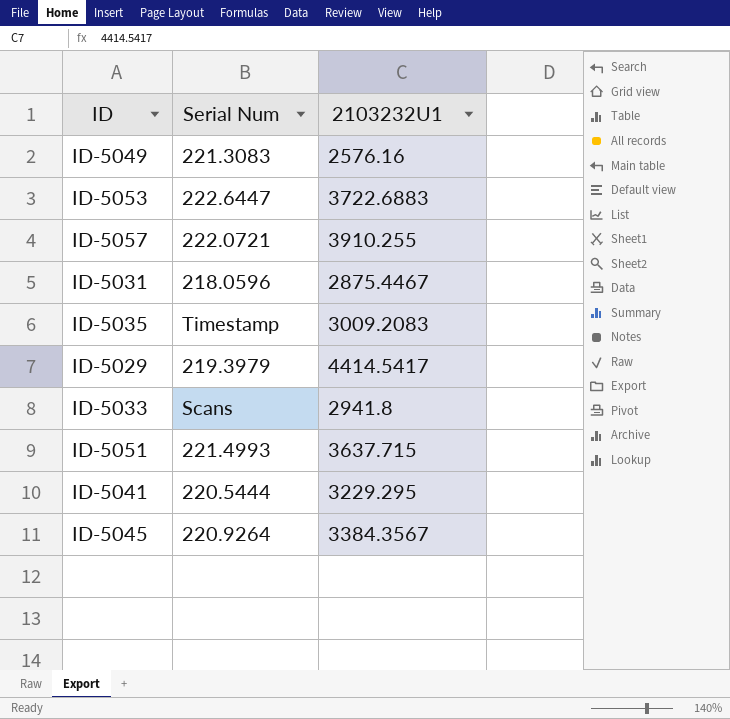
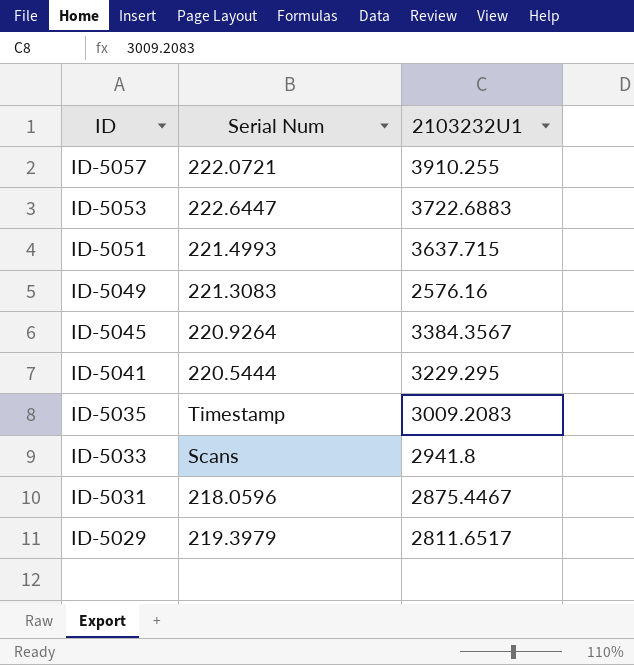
row order: none -> ID descending
ID-5029 | 2103232U1: 4414.5417 -> 2811.6517

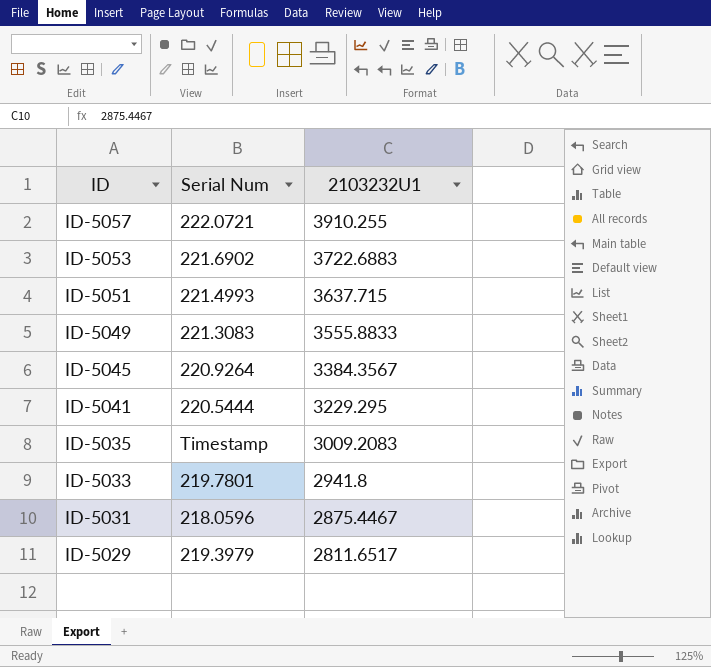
ID-5053 | Serial Num: 222.6447 -> 221.6902
ID-5049 | 2103232U1: 2576.16 -> 3555.8833
ID-5033 | Serial Num: Scans -> 219.7801

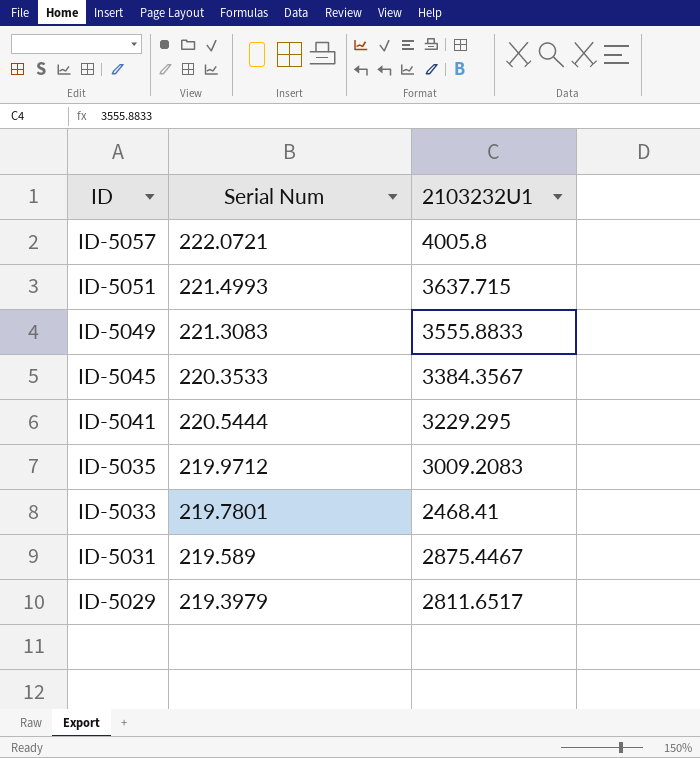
row ID-5053: 221.6902 | 3722.6883 -> none
ID-5057 | 2103232U1: 3910.255 -> 4005.8
ID-5045 | Serial Num: 220.9264 -> 220.3533
ID-5035 | Serial Num: Timestamp -> 219.9712
ID-5033 | 2103232U1: 2941.8 -> 2468.41
ID-5031 | Serial Num: 218.0596 -> 219.589

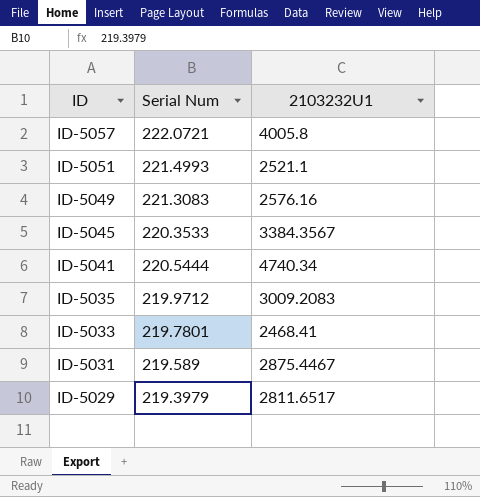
ID-5051 | 2103232U1: 3637.715 -> 2521.1
ID-5049 | 2103232U1: 3555.8833 -> 2576.16
ID-5041 | 2103232U1: 3229.295 -> 4740.34

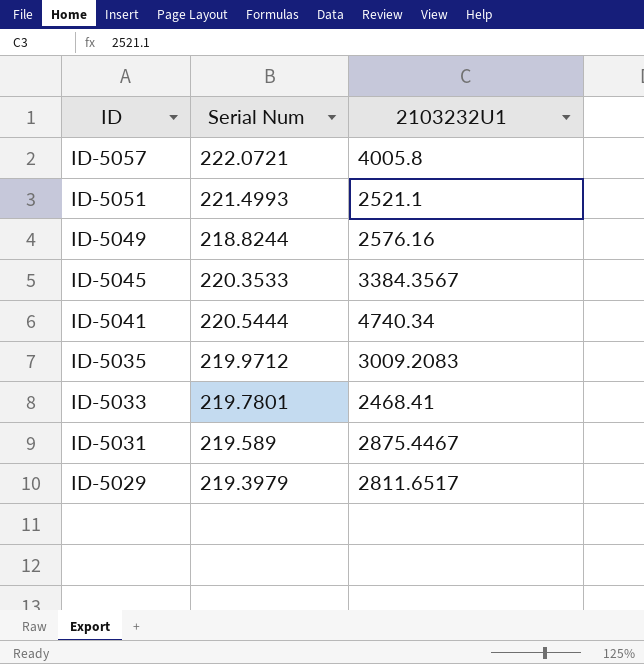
ID-5049 | Serial Num: 221.3083 -> 218.8244

